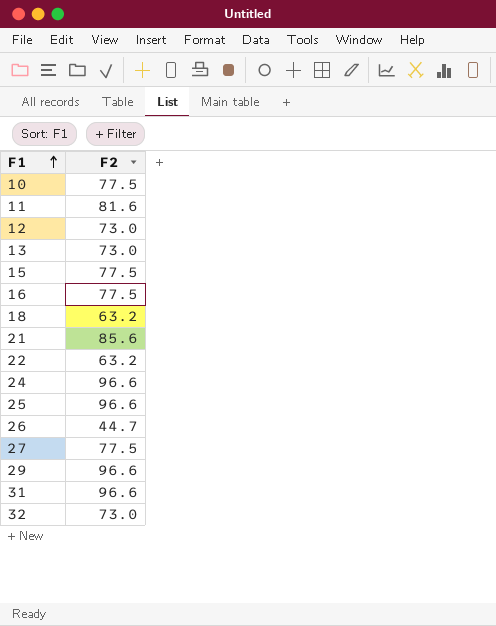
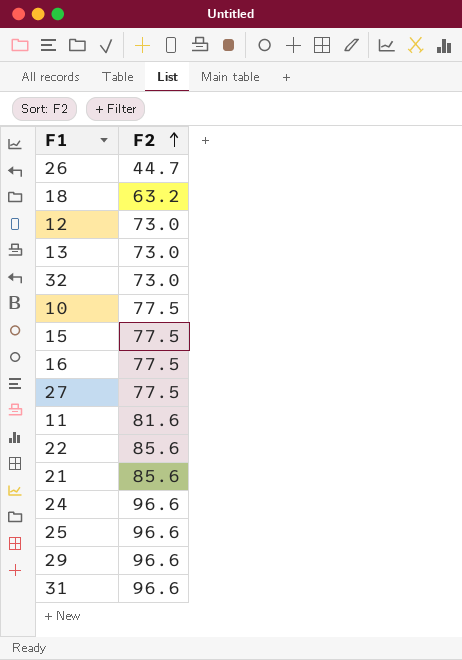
row order: F1 ascending -> F2 ascending
22 | F2: 63.2 -> 85.6

